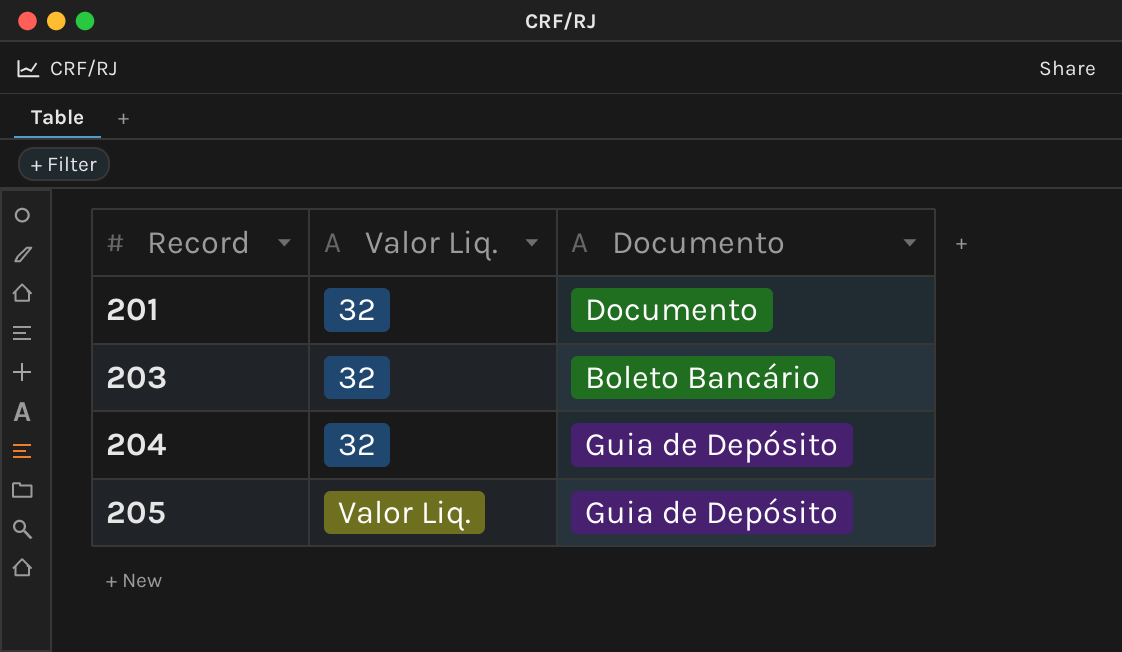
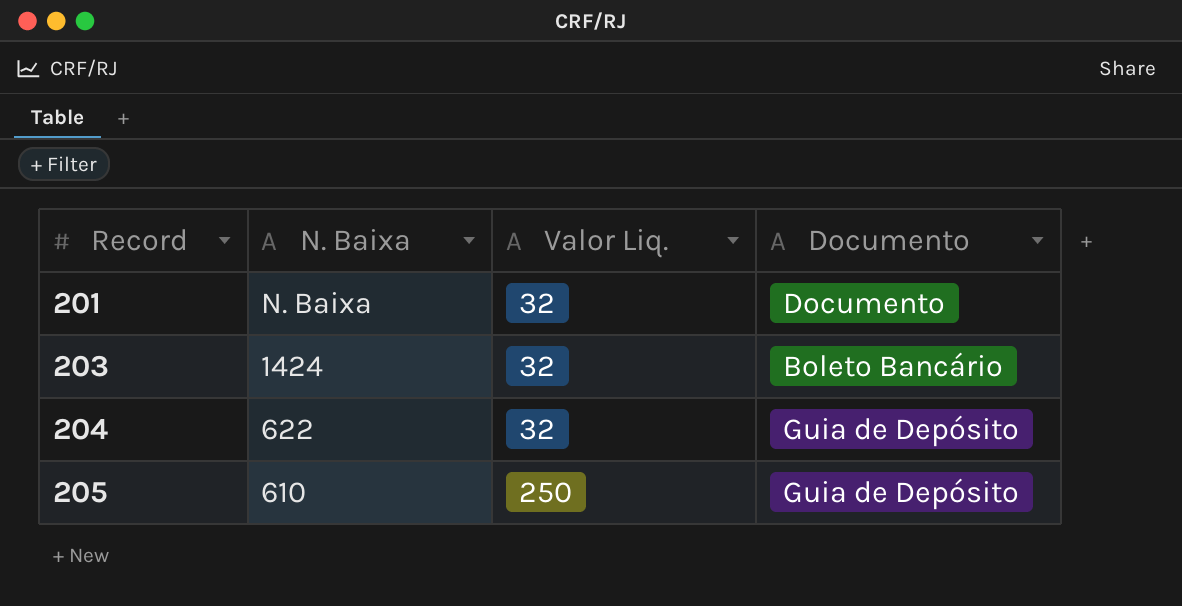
column N. Baixa | position: none -> 2
205 | Valor Liq.: Valor Liq. -> 250

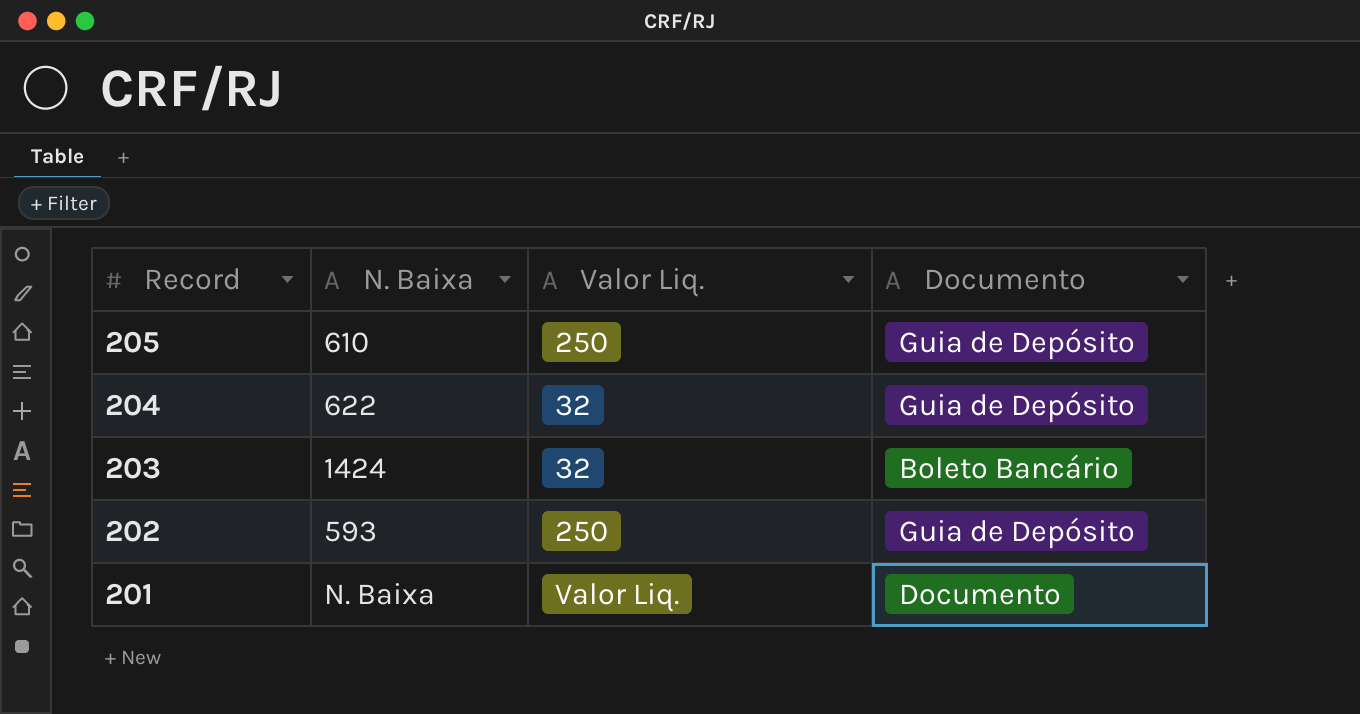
row order: Record ascending -> Record descending
row 202: none -> 593 | 250 | Guia de Depósito
201 | Valor Liq.: 32 -> Valor Liq.

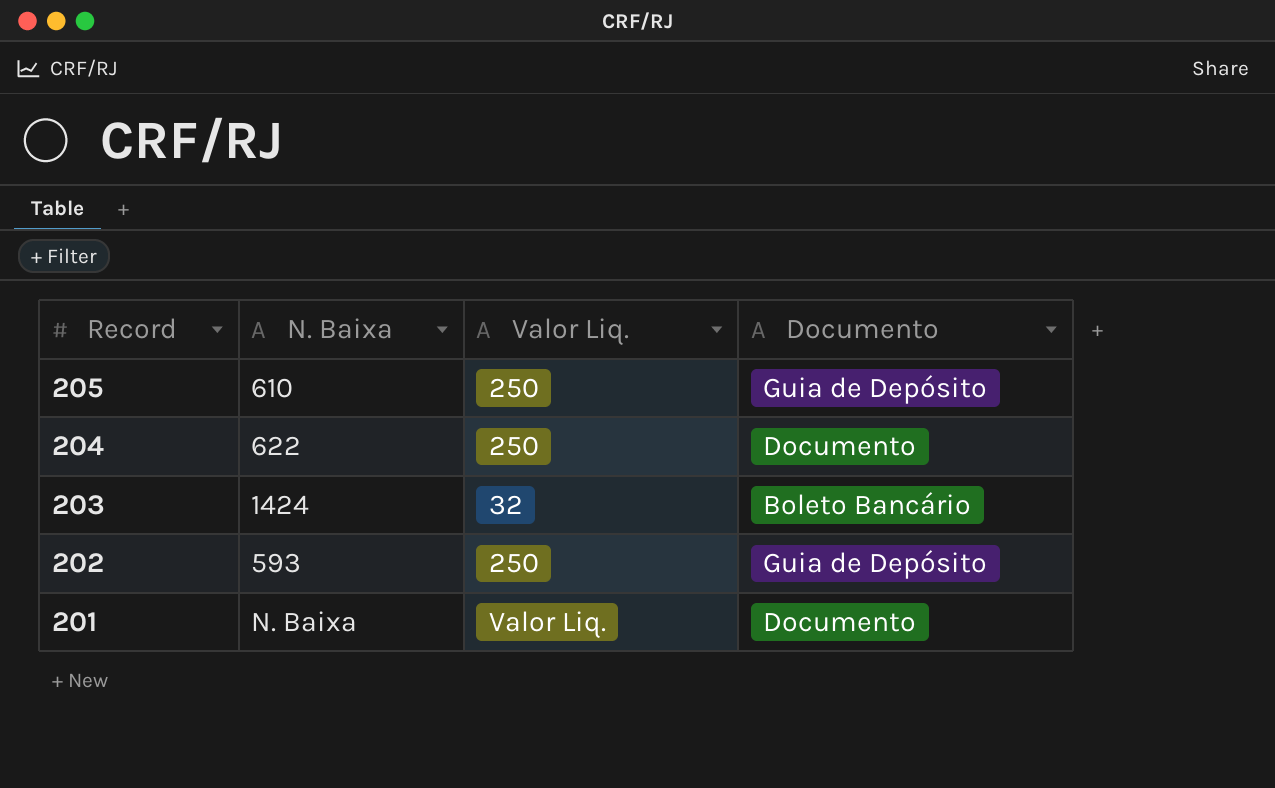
204 | Valor Liq.: 32 -> 250
204 | Documento: Guia de Depósito -> Documento

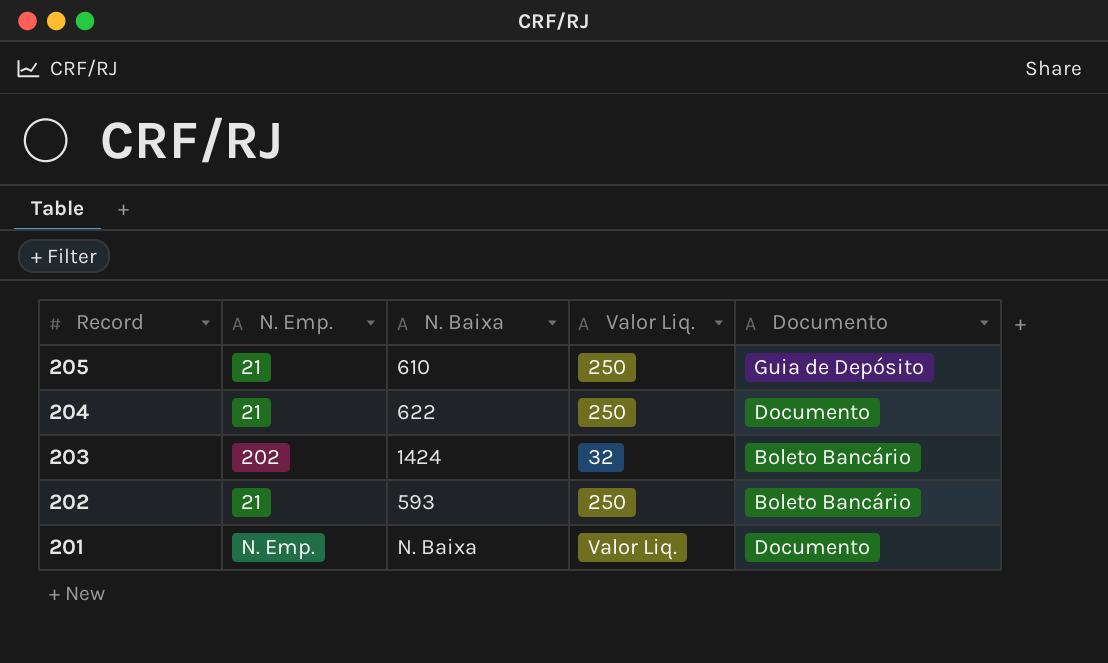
column N. Emp. | position: none -> 2
202 | Documento: Guia de Depósito -> Boleto Bancário

